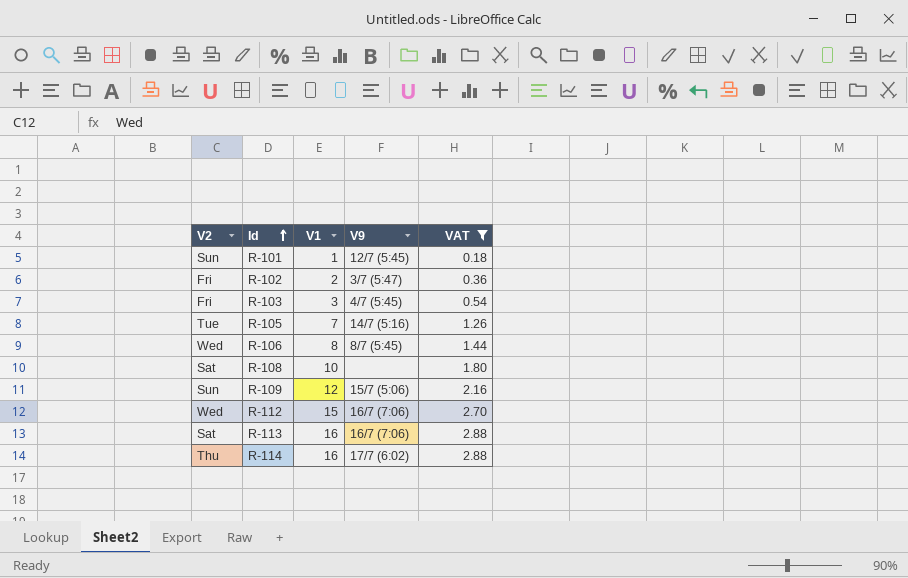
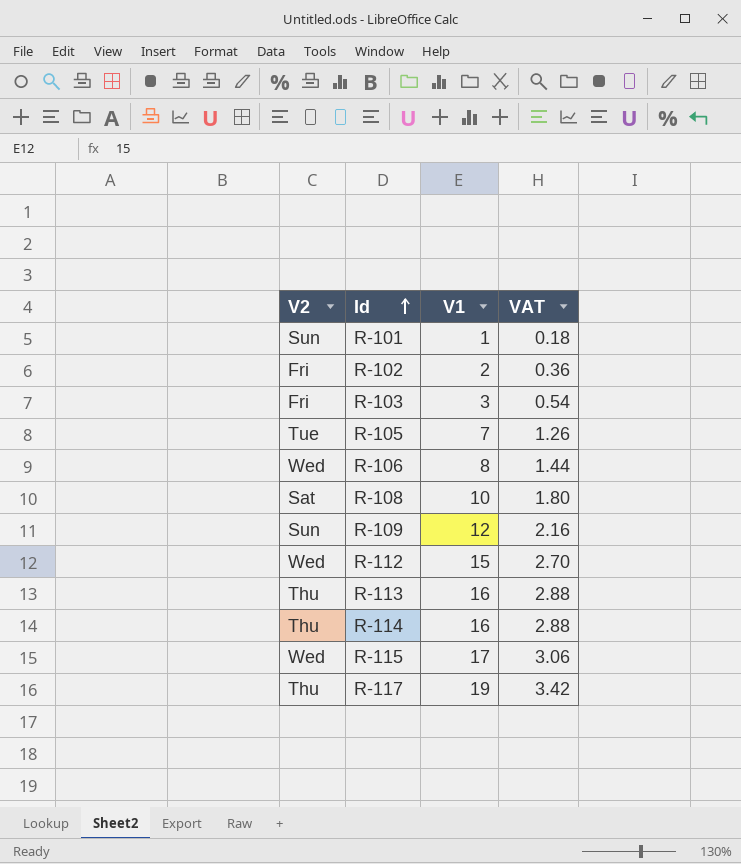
filter: VAT <= 2.88 -> none
column V9 | position: 4 -> none
R-113 | V2: Sat -> Thu

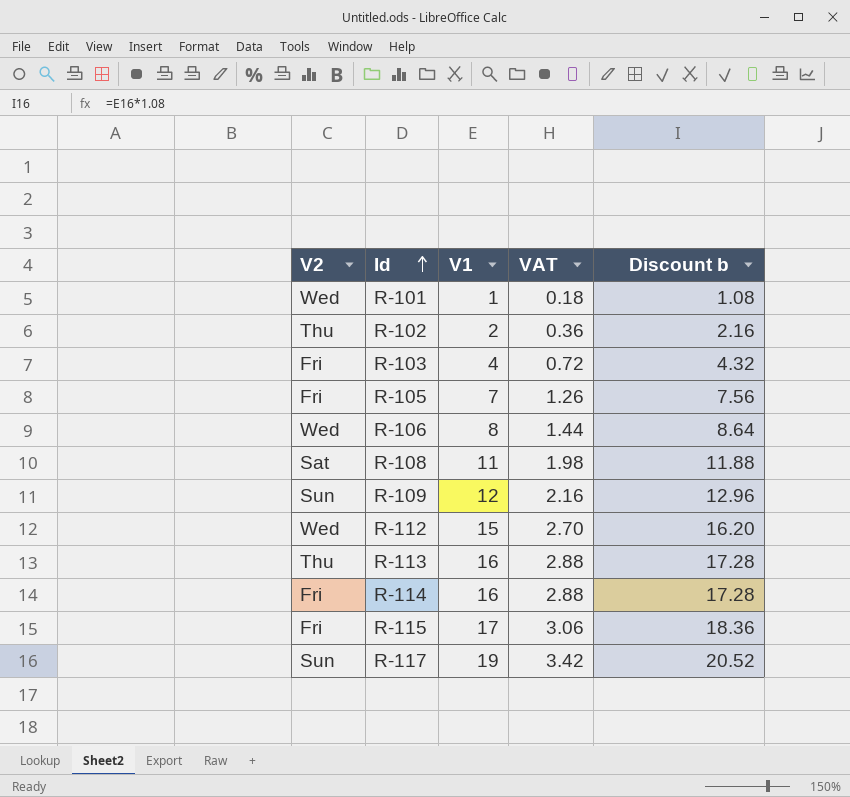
column Discount b | formula: none -> [V1] * 1.08
R-101 | V2: Sun -> Wed
R-102 | V2: Fri -> Thu
R-103 | V1: 3 -> 4
R-103 | VAT: 0.54 -> 0.72
R-105 | V2: Tue -> Fri
R-108 | V1: 10 -> 11
R-108 | VAT: 1.80 -> 1.98
R-114 | V2: Thu -> Fri
R-115 | V2: Wed -> Fri
R-117 | V2: Thu -> Sun

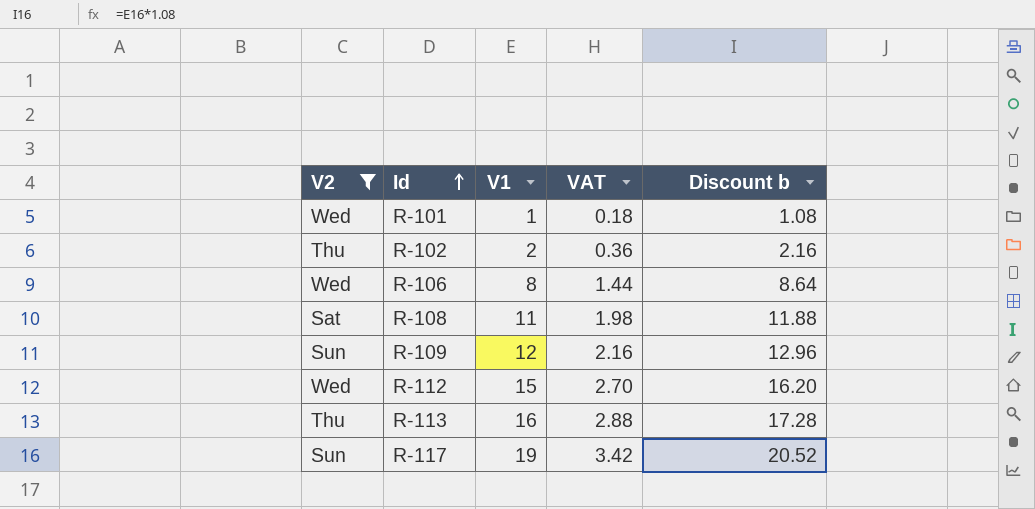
filter: none -> V2 != Fri

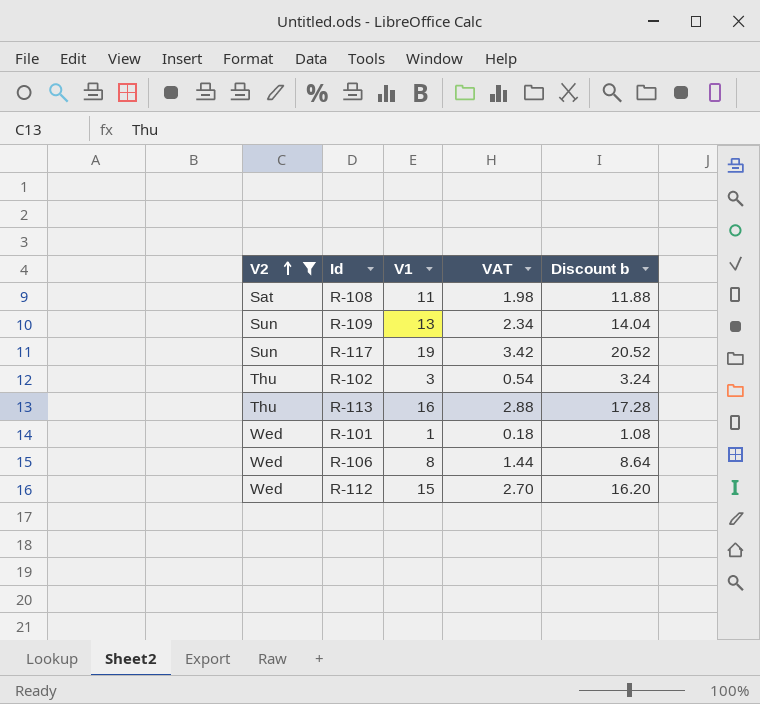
row order: Id ascending -> V2 ascending
R-109 | V1: 12 -> 13
R-109 | VAT: 2.16 -> 2.34
R-109 | Discount b: 12.96 -> 14.04
R-102 | V1: 2 -> 3
R-102 | VAT: 0.36 -> 0.54
R-102 | Discount b: 2.16 -> 3.24

